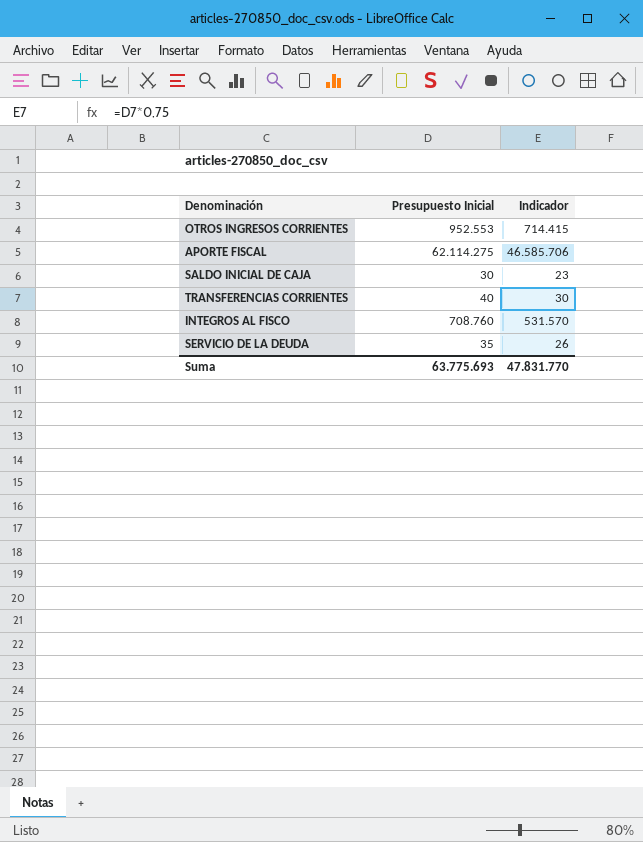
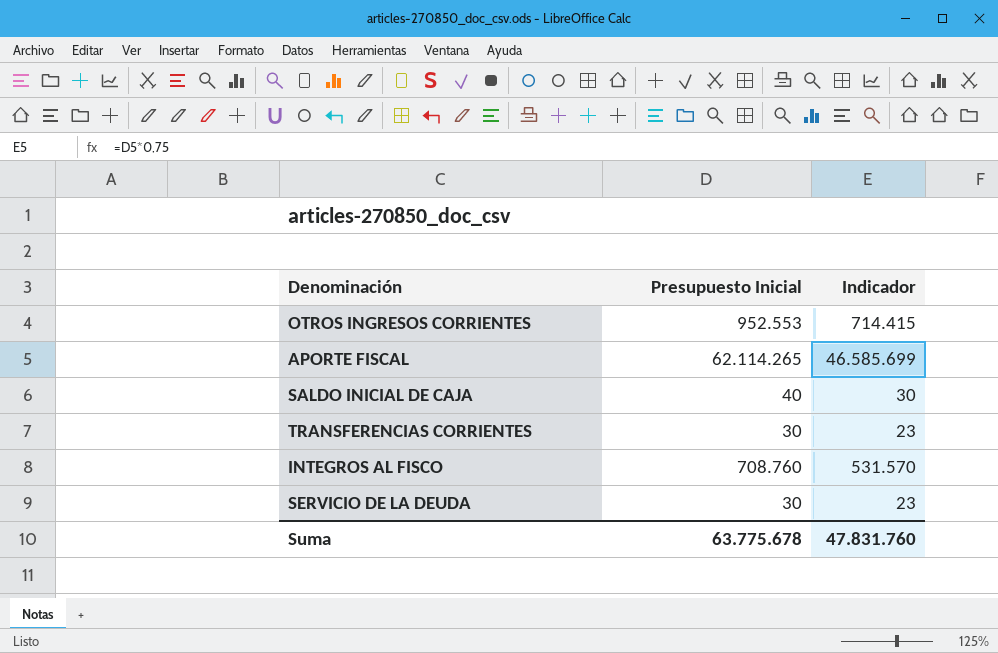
APORTE FISCAL | Presupuesto Inicial: 62.114.275 -> 62.114.265
APORTE FISCAL | Indicador: 46.585.706 -> 46.585.699
SALDO INICIAL DE CAJA | Presupuesto Inicial: 30 -> 40
SALDO INICIAL DE CAJA | Indicador: 23 -> 30
TRANSFERENCIAS CORRIENTES | Presupuesto Inicial: 40 -> 30
TRANSFERENCIAS CORRIENTES | Indicador: 30 -> 23
SERVICIO DE LA DEUDA | Presupuesto Inicial: 35 -> 30
SERVICIO DE LA DEUDA | Indicador: 26 -> 23
Suma | Presupuesto Inicial: 63.775.693 -> 63.775.678
Suma | Indicador: 47.831.770 -> 47.831.760

